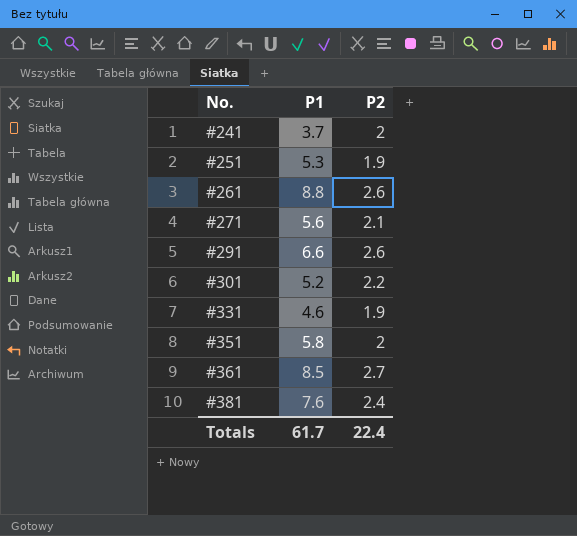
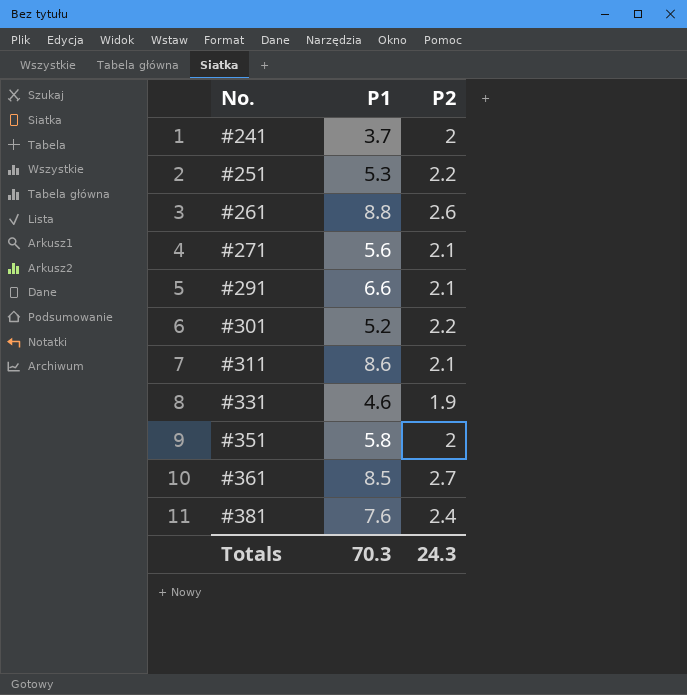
#251 | P2: 1.9 -> 2.2
#291 | P2: 2.6 -> 2.1
row #311: none -> 8.6 | 2.1
Totals | P1: 61.7 -> 70.3
Totals | P2: 22.4 -> 24.3

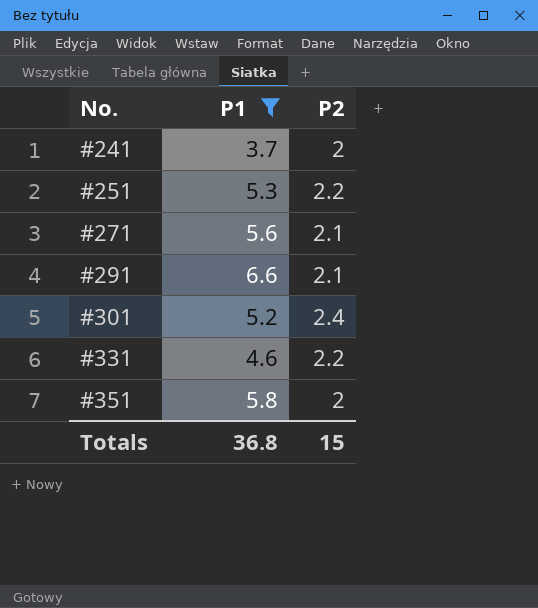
filter: none -> P1 <= 6.6
#301 | P2: 2.2 -> 2.4
#331 | P2: 1.9 -> 2.2
Totals | P1: 70.3 -> 36.8
Totals | P2: 24.3 -> 15

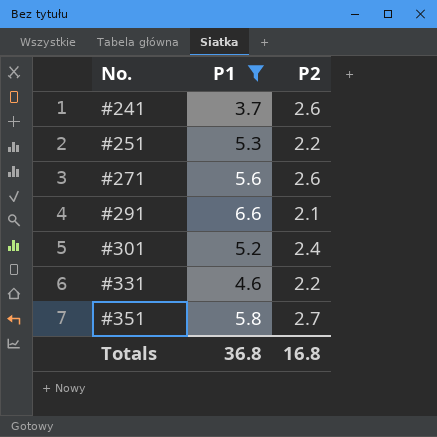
#241 | P2: 2 -> 2.6
#271 | P2: 2.1 -> 2.6
#351 | P2: 2 -> 2.7
Totals | P2: 15 -> 16.8

